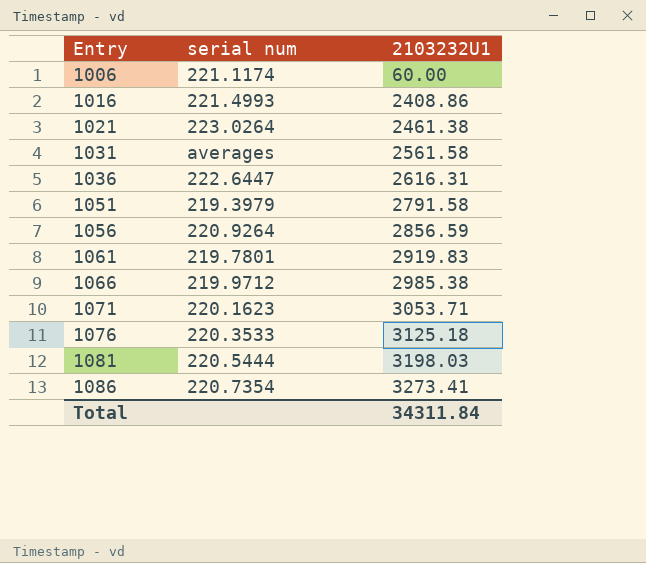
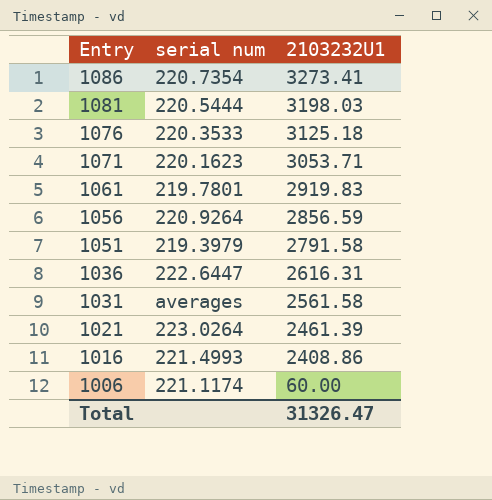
row order: Entry ascending -> Entry descending
row 1066: 219.9712 | 2985.38 -> none
1021 | 2103232U1: 2461.38 -> 2461.39
Total | 2103232U1: 34311.84 -> 31326.47

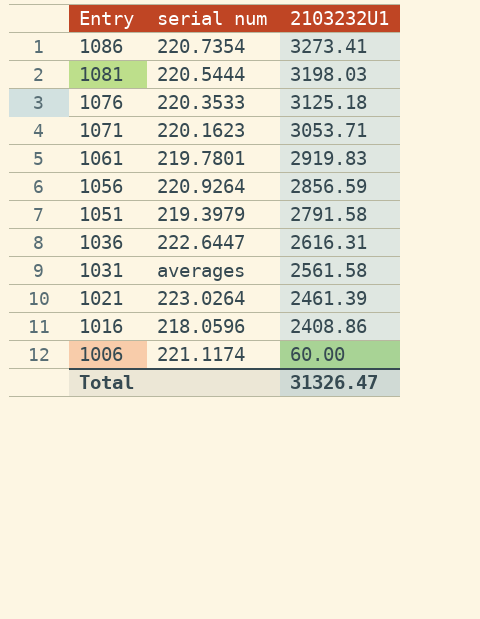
1016 | serial num: 221.4993 -> 218.0596

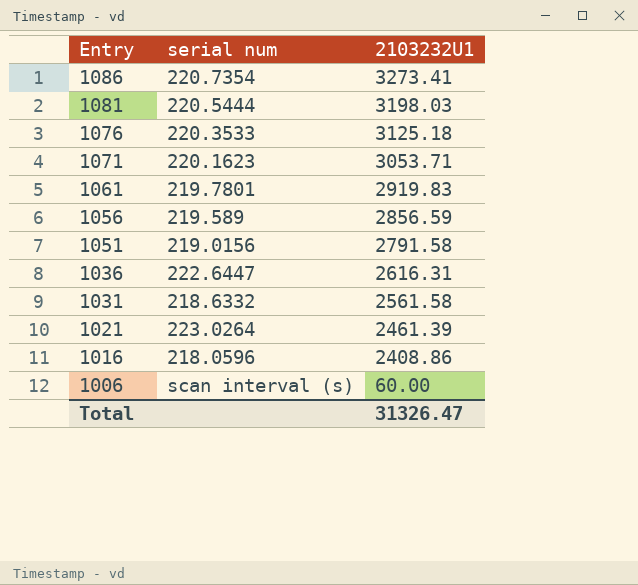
1056 | serial num: 220.9264 -> 219.589
1051 | serial num: 219.3979 -> 219.0156
1031 | serial num: averages -> 218.6332
1006 | serial num: 221.1174 -> scan interval (s)

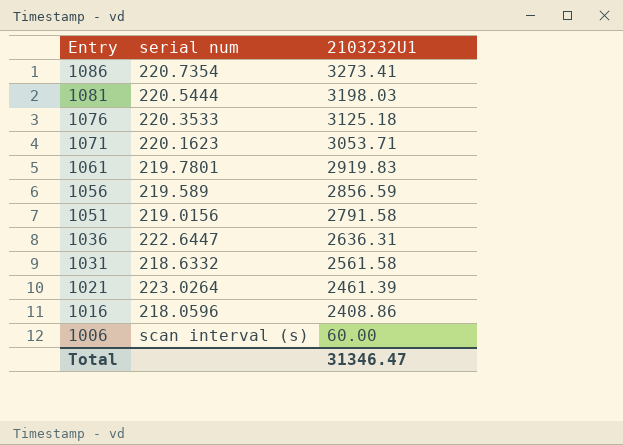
1036 | 2103232U1: 2616.31 -> 2636.31
Total | 2103232U1: 31326.47 -> 31346.47

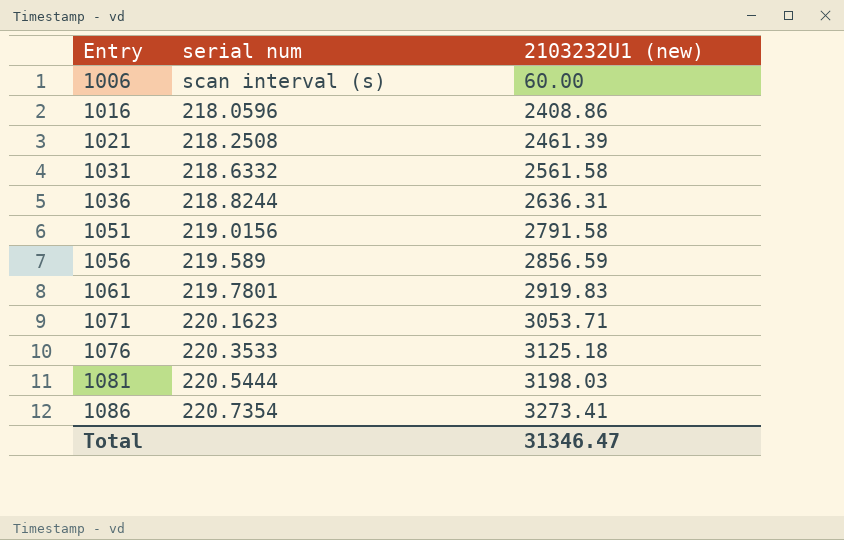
row order: Entry descending -> Entry ascending
column name: 2103232U1 -> 2103232U1 (new)
1021 | serial num: 223.0264 -> 218.2508
1036 | serial num: 222.6447 -> 218.8244

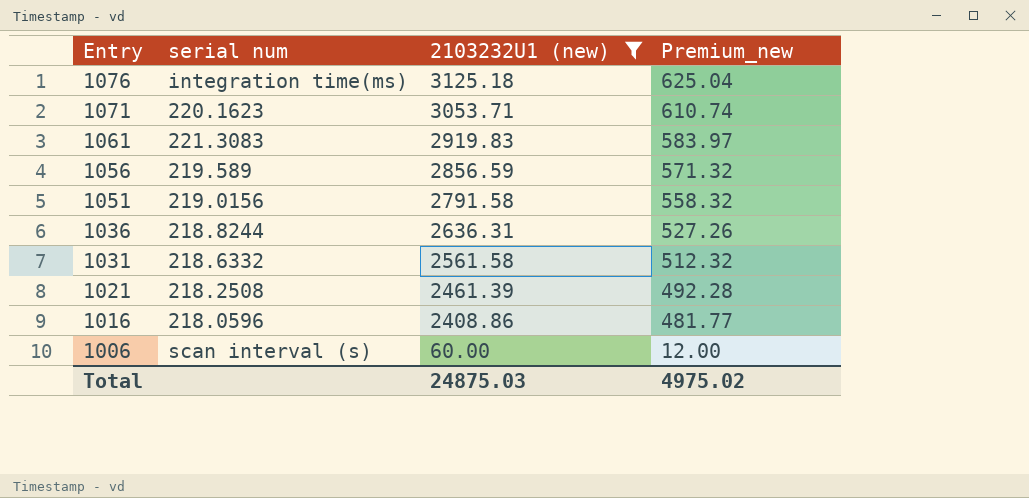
filter: none -> 2103232U1 (new) <= 3125.18
row order: Entry ascending -> Entry descending
column Premium_new | formula: none -> [2103232U1 (new)] * 0.2
1076 | serial num: 220.3533 -> integration time(ms)
1061 | serial num: 219.7801 -> 221.3083
Total | 2103232U1 (new): 31346.47 -> 24875.03

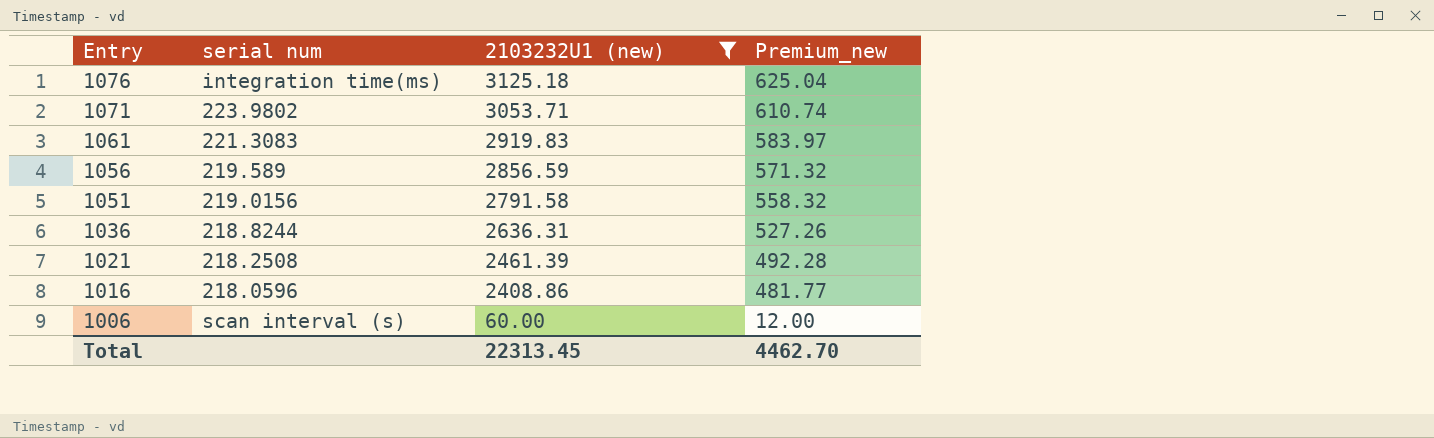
row 1031: 218.6332 | 2561.58 | 512.32 -> none
1071 | serial num: 220.1623 -> 223.9802
Total | 2103232U1 (new): 24875.03 -> 22313.45
Total | Premium_new: 4975.02 -> 4462.70

